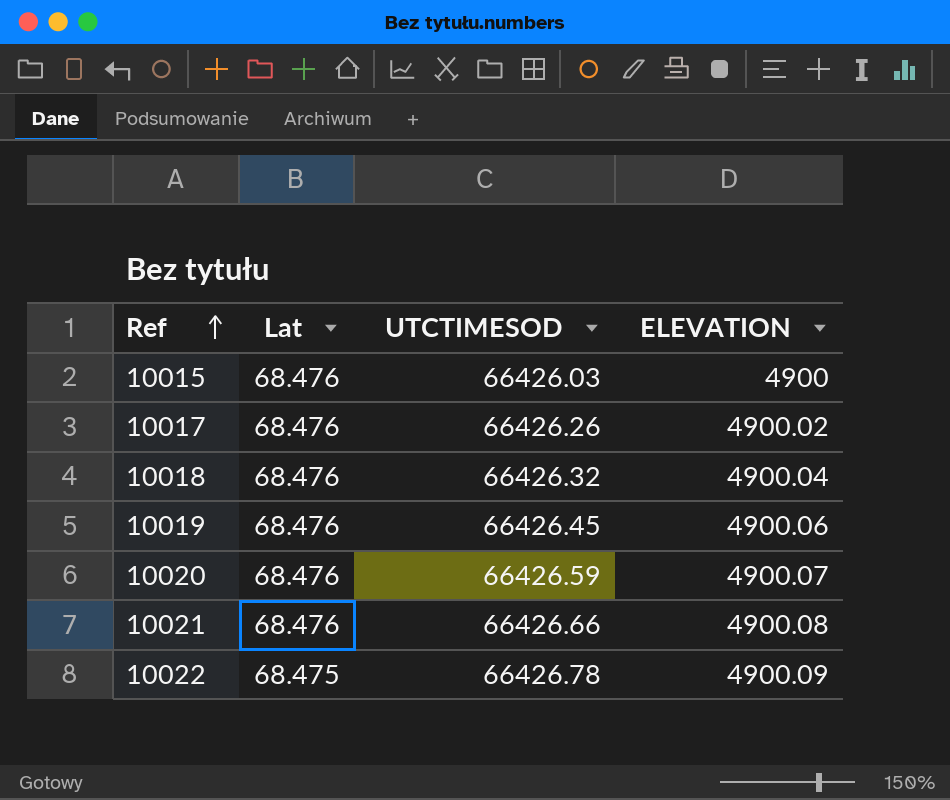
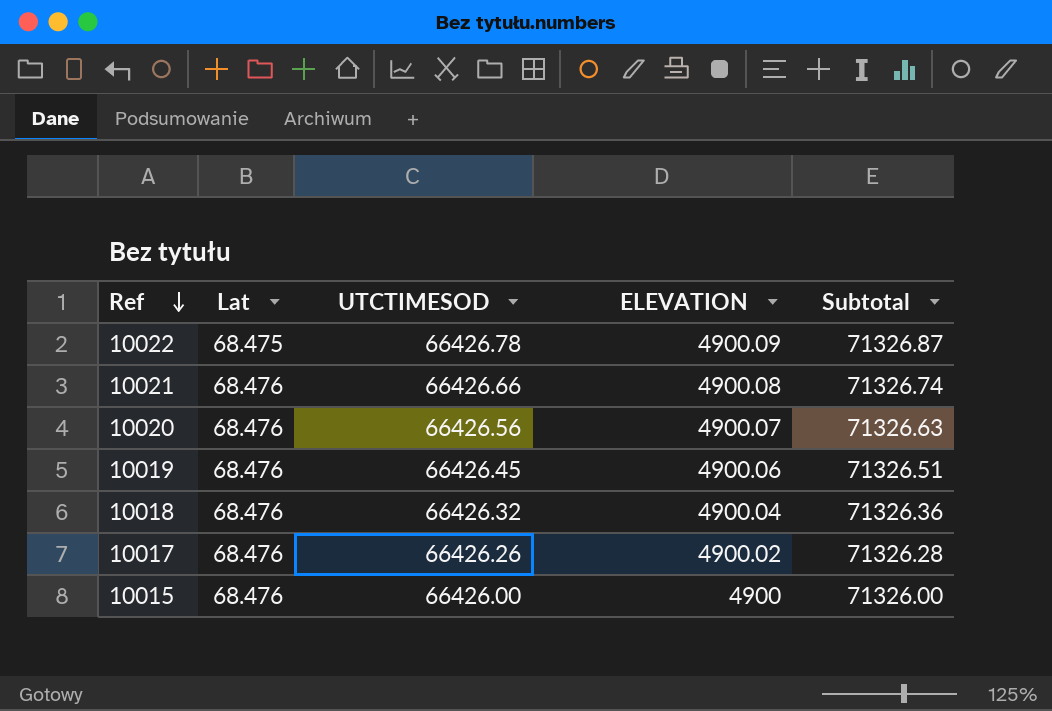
row order: Ref ascending -> Ref descending
column Subtotal | formula: none -> [UTCTIMESOD] + [ELEVATION]
10020 | UTCTIMESOD: 66426.59 -> 66426.56
10015 | UTCTIMESOD: 66426.03 -> 66426.00

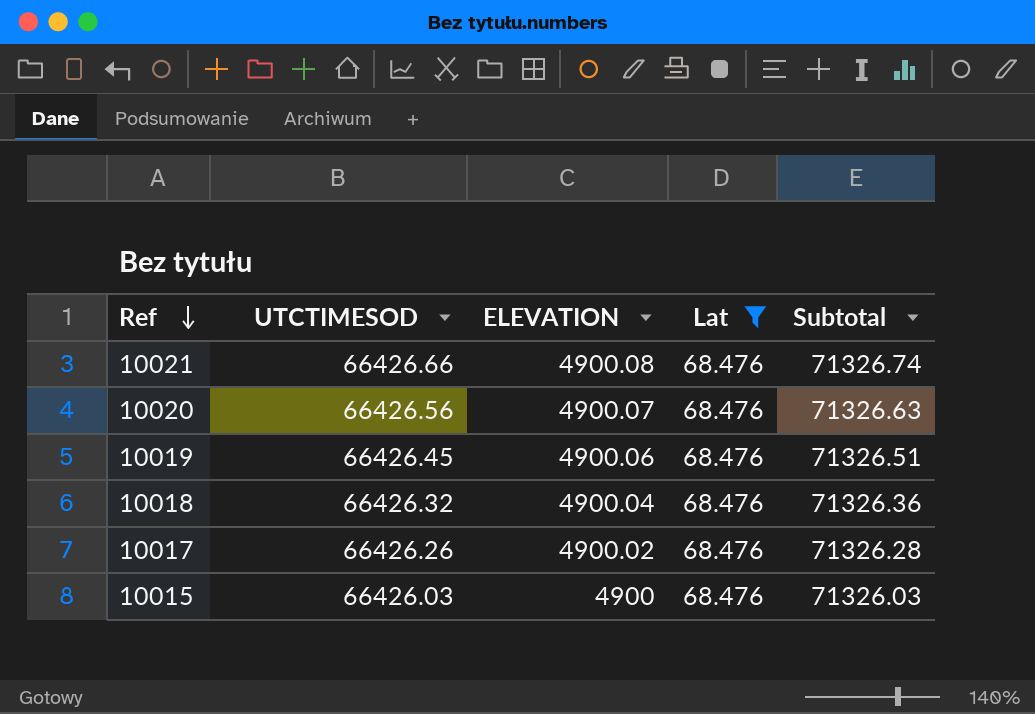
filter: none -> Lat = 68.476
column Lat | position: 2 -> 4
10015 | UTCTIMESOD: 66426.00 -> 66426.03
10015 | Subtotal: 71326.00 -> 71326.03

